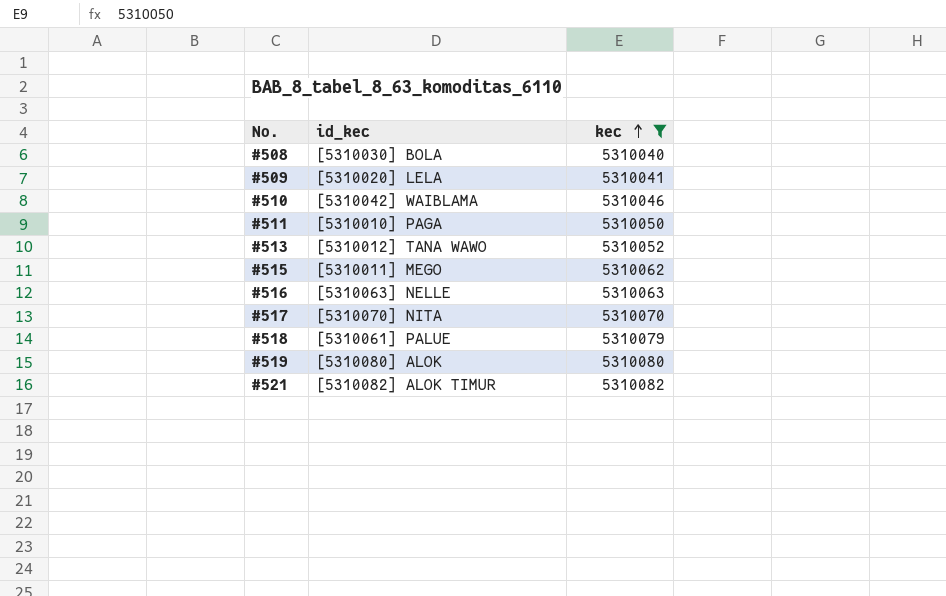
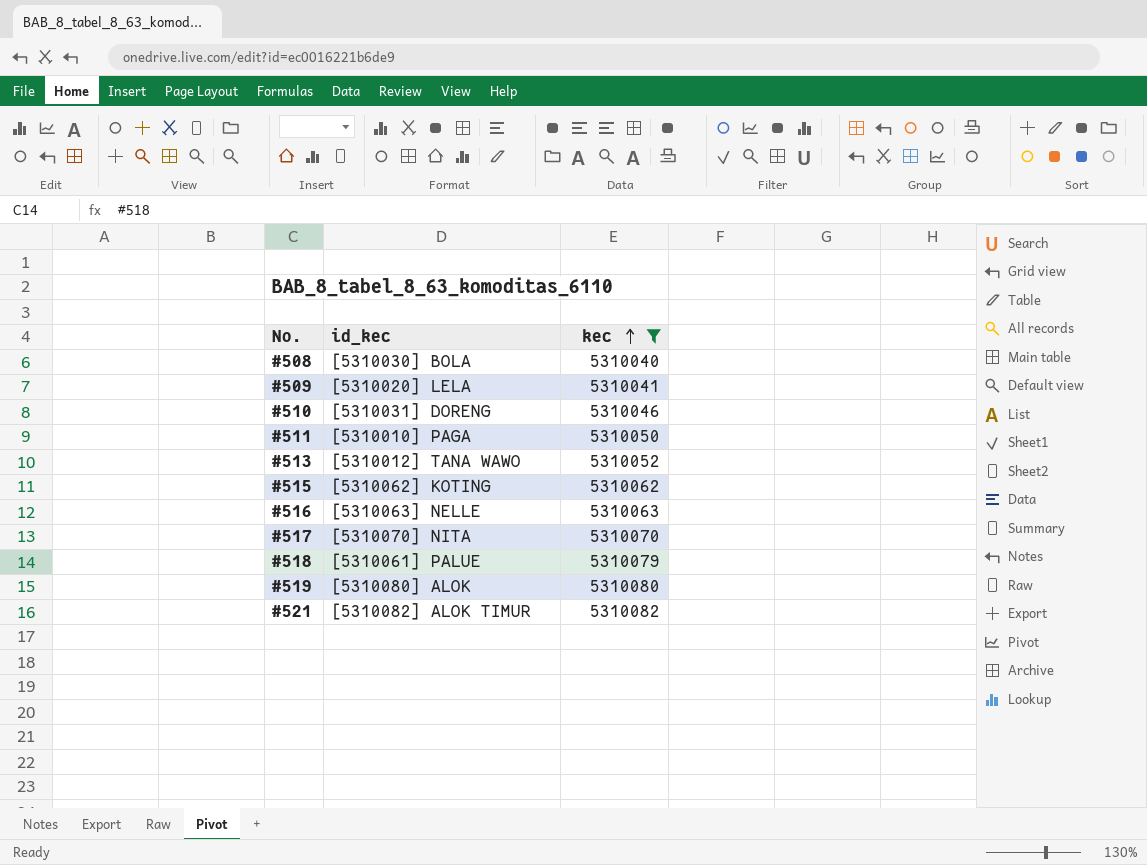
#510 | id_kec: [5310042] WAIBLAMA -> [5310031] DORENG
#515 | id_kec: [5310011] MEGO -> [5310062] KOTING

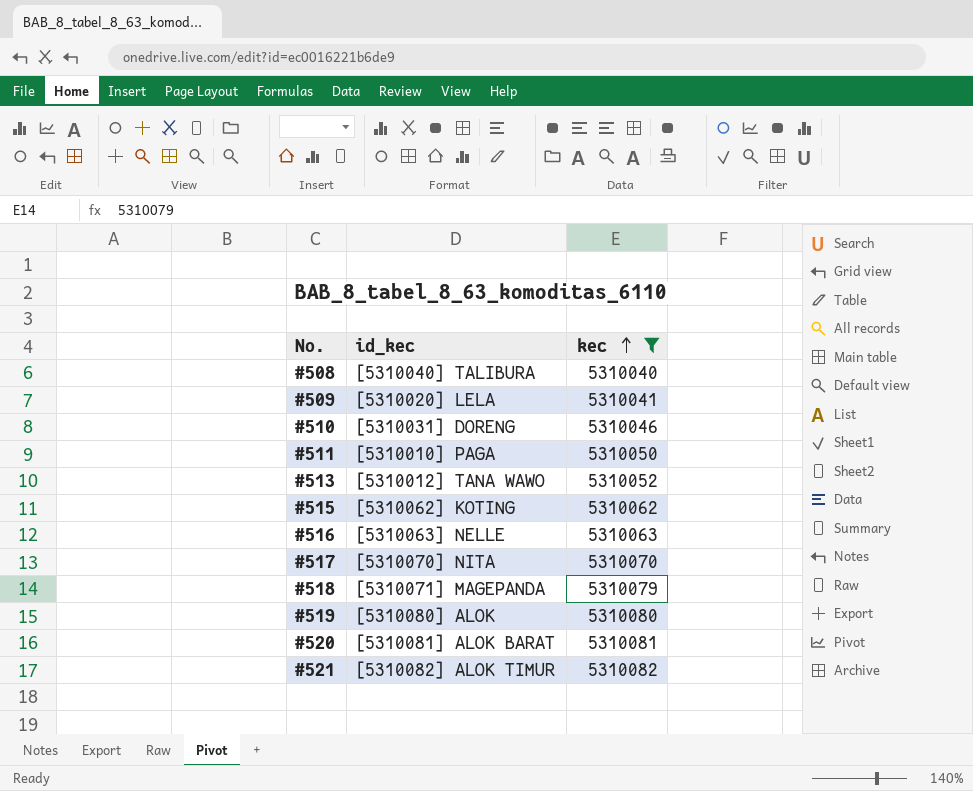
#508 | id_kec: [5310030] BOLA -> [5310040] TALIBURA
#518 | id_kec: [5310061] PALUE -> [5310071] MAGEPANDA
row #520: none -> [5310081] ALOK BARAT | 5310081

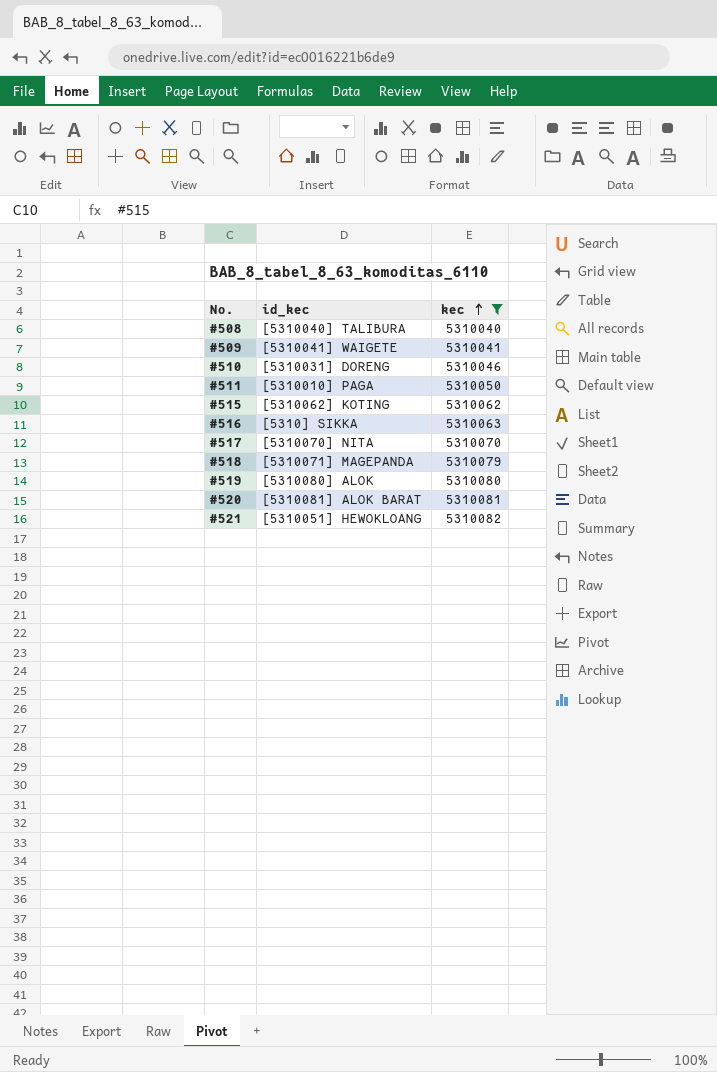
row #513: [5310012] TANA WAWO | 5310052 -> none
#509 | id_kec: [5310020] LELA -> [5310041] WAIGETE
#516 | id_kec: [5310063] NELLE -> [5310] SIKKA
#521 | id_kec: [5310082] ALOK TIMUR -> [5310051] HEWOKLOANG

